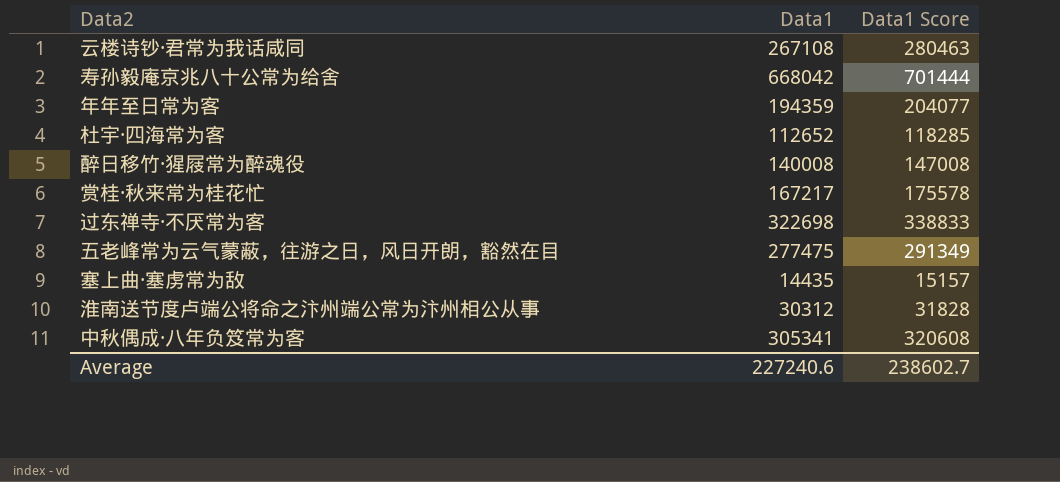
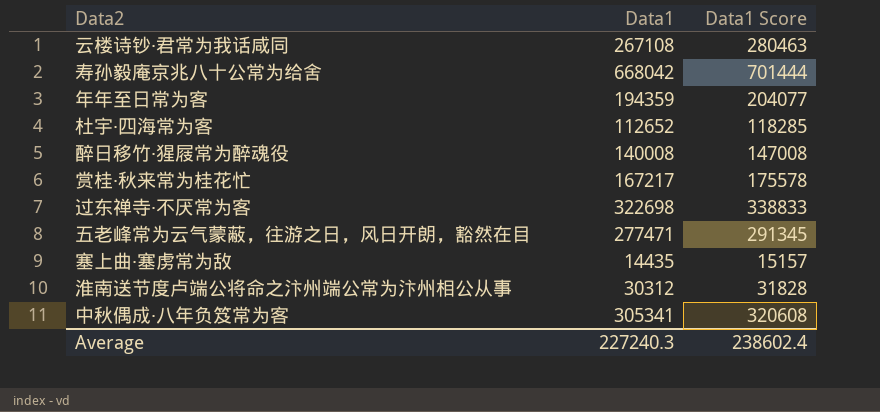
五老峰常为云气蒙蔽，往游之日，风日开朗，豁然在目 | Data1: 277475 -> 277471
五老峰常为云气蒙蔽，往游之日，风日开朗，豁然在目 | Data1 Score: 291349 -> 291345
Average | Data1: 227240.6 -> 227240.3
Average | Data1 Score: 238602.7 -> 238602.4

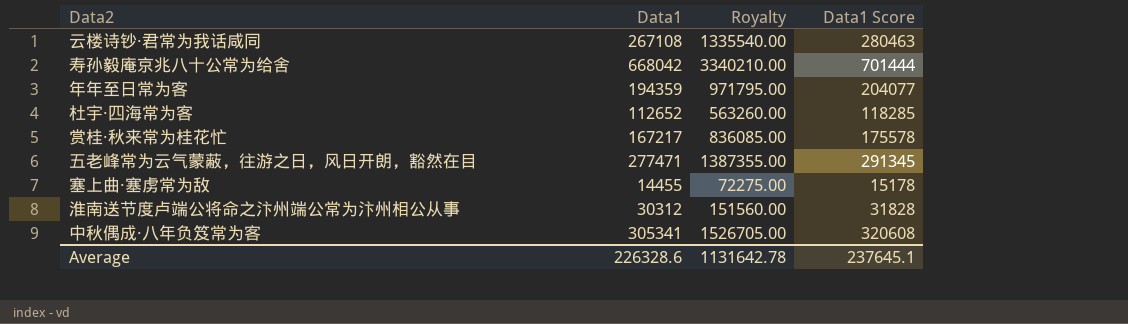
column Royalty | formula: none -> [Data1] * 5
row 醉日移竹·猩屐常为醉魂役: 140008 | 147008 -> none
row 过东禅寺·不厌常为客: 322698 | 338833 -> none
塞上曲·塞虏常为敌 | Data1: 14435 -> 14455
塞上曲·塞虏常为敌 | Data1 Score: 15157 -> 15178
Average | Data1: 227240.3 -> 226328.6
Average | Data1 Score: 238602.4 -> 237645.1

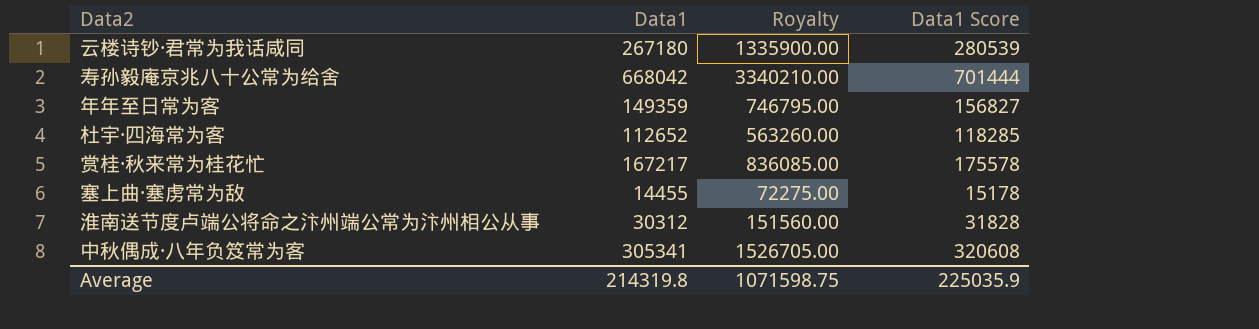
row 五老峰常为云气蒙蔽，往游之日，风日开朗，豁然在目: 277471 | 1387355.00 | 291345 -> none
云楼诗钞·君常为我话咸同 | Data1: 267108 -> 267180
云楼诗钞·君常为我话咸同 | Royalty: 1335540.00 -> 1335900.00
云楼诗钞·君常为我话咸同 | Data1 Score: 280463 -> 280539
年年至日常为客 | Data1: 194359 -> 149359
年年至日常为客 | Royalty: 971795.00 -> 746795.00
年年至日常为客 | Data1 Score: 204077 -> 156827
Average | Data1: 226328.6 -> 214319.8
Average | Royalty: 1131642.78 -> 1071598.75
Average | Data1 Score: 237645.1 -> 225035.9

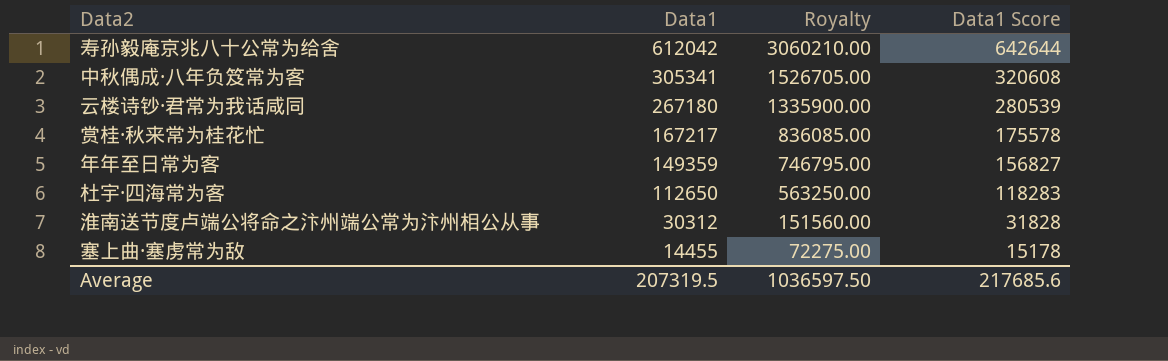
row order: none -> Data1 descending
寿孙毅庵京兆八十公常为给舍 | Data1: 668042 -> 612042
寿孙毅庵京兆八十公常为给舍 | Royalty: 3340210.00 -> 3060210.00
寿孙毅庵京兆八十公常为给舍 | Data1 Score: 701444 -> 642644
杜宇·四海常为客 | Data1: 112652 -> 112650
杜宇·四海常为客 | Royalty: 563260.00 -> 563250.00
杜宇·四海常为客 | Data1 Score: 118285 -> 118283
Average | Data1: 214319.8 -> 207319.5
Average | Royalty: 1071598.75 -> 1036597.50
Average | Data1 Score: 225035.9 -> 217685.6

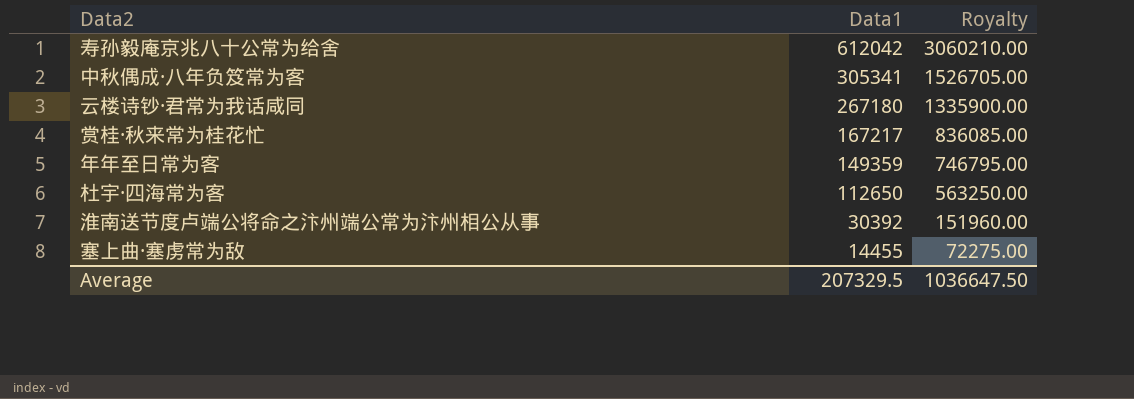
column Data1 Score | formula: [Data1] * 1.05 -> none
淮南送节度卢端公将命之汴州端公常为汴州相公从事 | Data1: 30312 -> 30392
淮南送节度卢端公将命之汴州端公常为汴州相公从事 | Royalty: 151560.00 -> 151960.00
Average | Data1: 207319.5 -> 207329.5
Average | Royalty: 1036597.50 -> 1036647.50

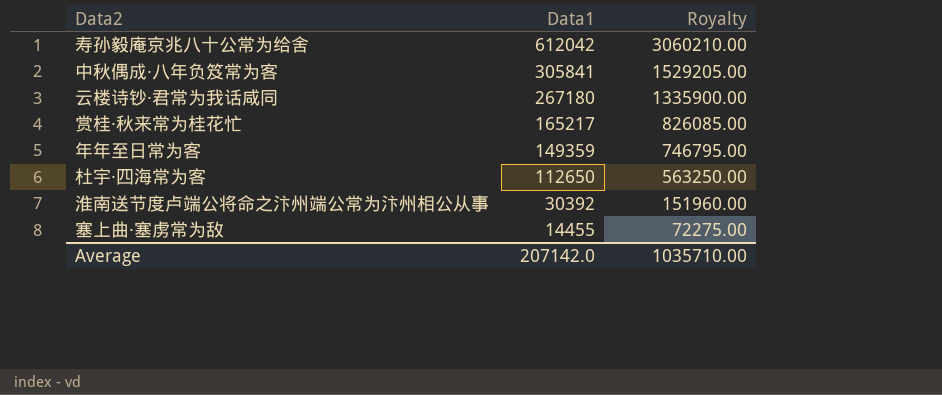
中秋偶成·八年负笈常为客 | Data1: 305341 -> 305841
中秋偶成·八年负笈常为客 | Royalty: 1526705.00 -> 1529205.00
赏桂·秋来常为桂花忙 | Data1: 167217 -> 165217
赏桂·秋来常为桂花忙 | Royalty: 836085.00 -> 826085.00
Average | Data1: 207329.5 -> 207142.0
Average | Royalty: 1036647.50 -> 1035710.00

